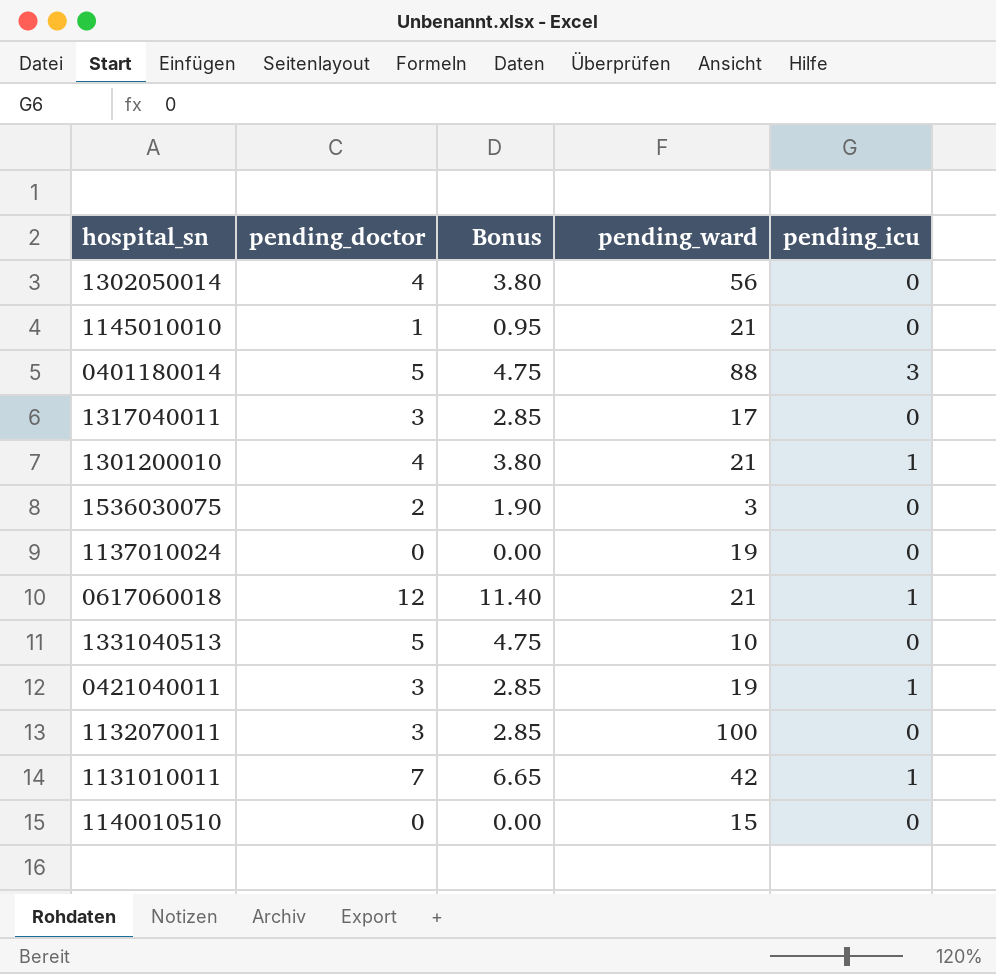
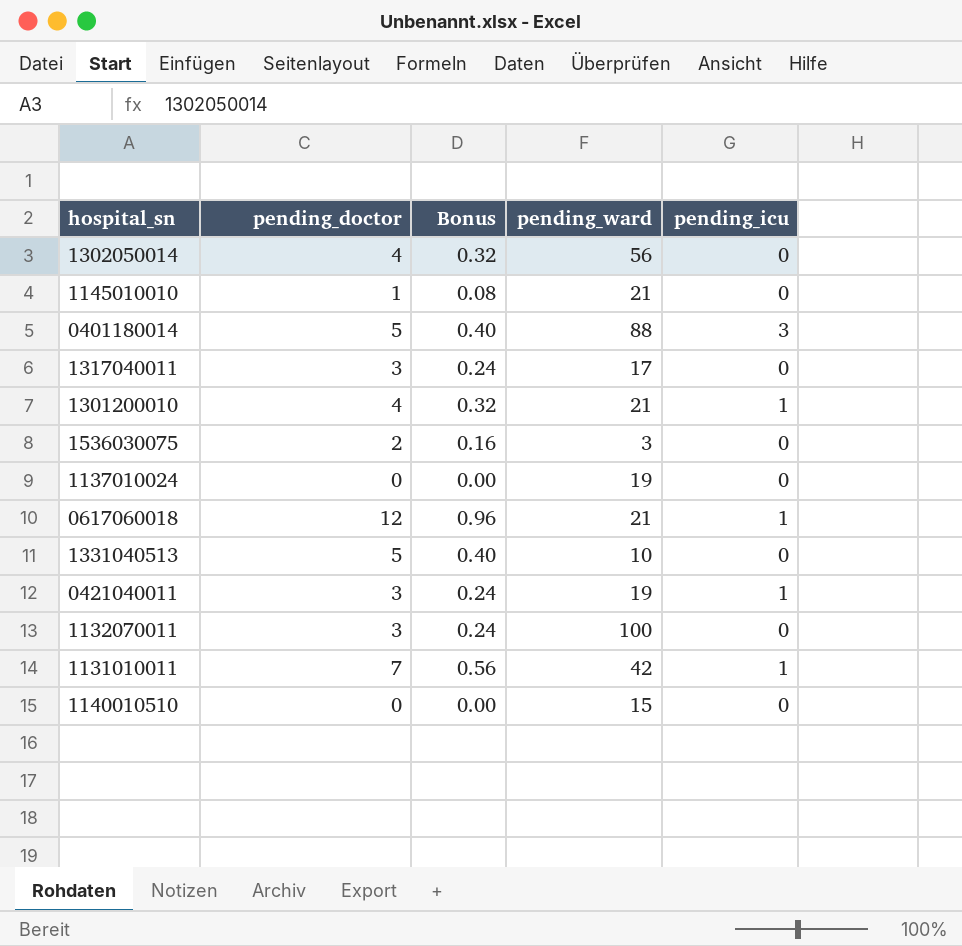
column Bonus | formula: [pending_doctor] * 0.95 -> [pending_doctor] * 0.08

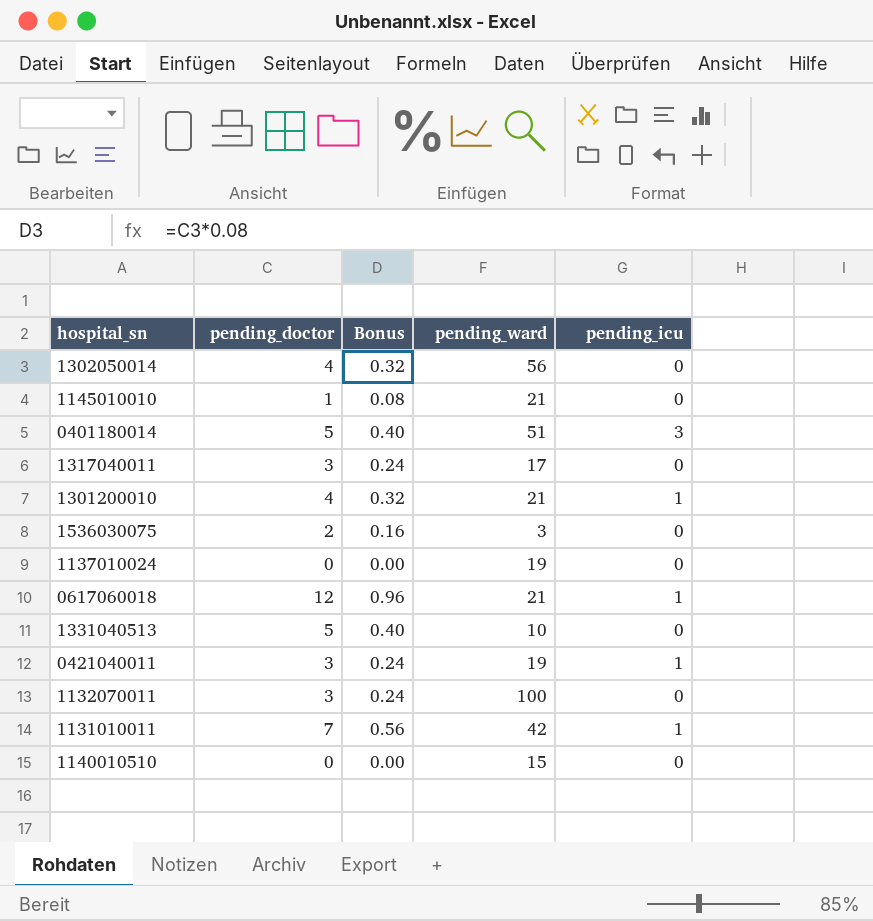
0401180014 | pending_ward: 88 -> 51

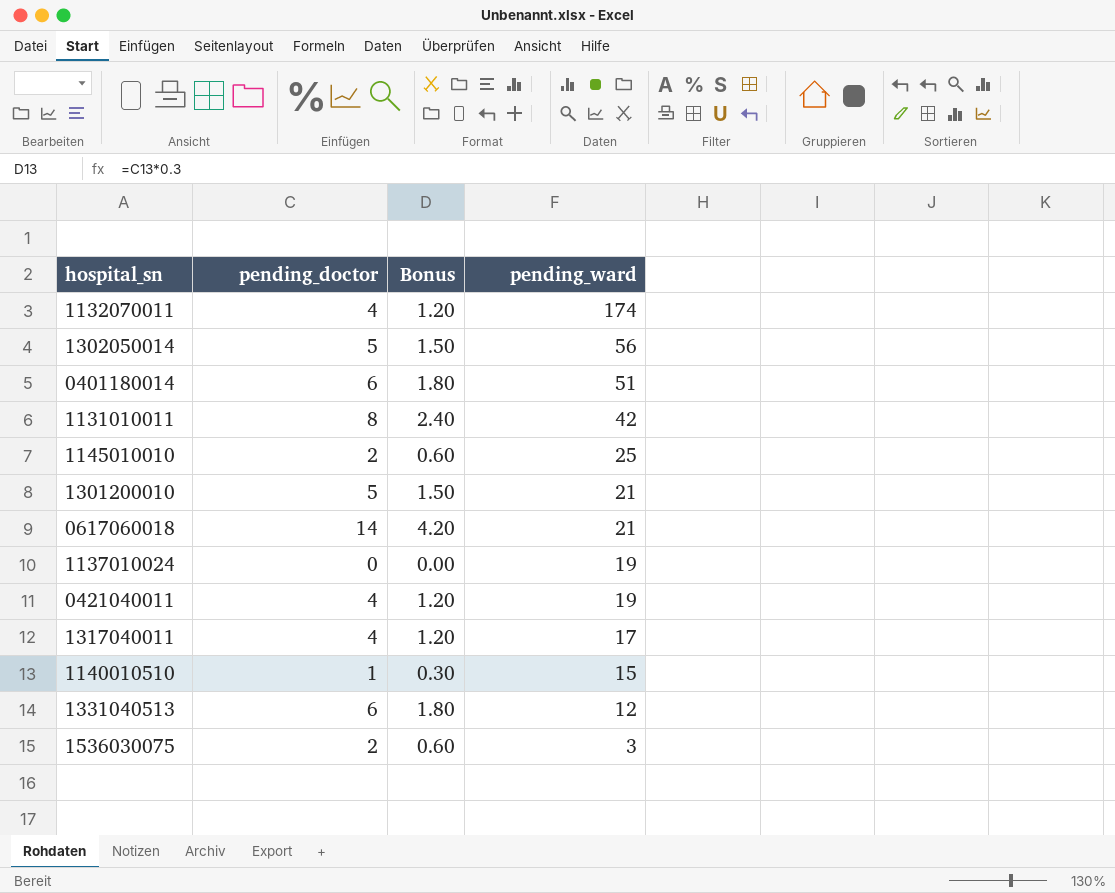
row order: none -> pending_ward descending
column pending_icu | position: 5 -> none
column Bonus | formula: [pending_doctor] * 0.08 -> [pending_doctor] * 0.3
1132070011 | pending_doctor: 3 -> 4
1132070011 | pending_ward: 100 -> 174
1302050014 | pending_doctor: 4 -> 5
0401180014 | pending_doctor: 5 -> 6
1131010011 | pending_doctor: 7 -> 8
1145010010 | pending_doctor: 1 -> 2
1145010010 | pending_ward: 21 -> 25
1301200010 | pending_doctor: 4 -> 5
0617060018 | pending_doctor: 12 -> 14
0421040011 | pending_doctor: 3 -> 4
1317040011 | pending_doctor: 3 -> 4
1140010510 | pending_doctor: 0 -> 1
1331040513 | pending_doctor: 5 -> 6
1331040513 | pending_ward: 10 -> 12

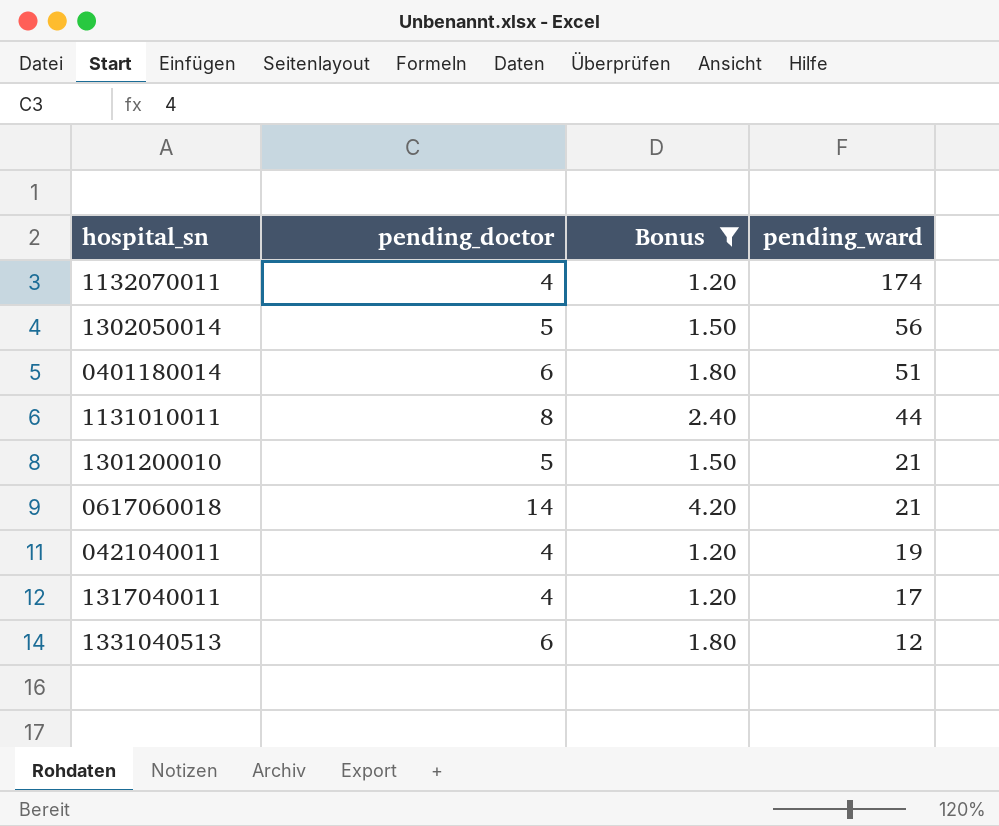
filter: none -> Bonus >= 1.20
1131010011 | pending_ward: 42 -> 44

